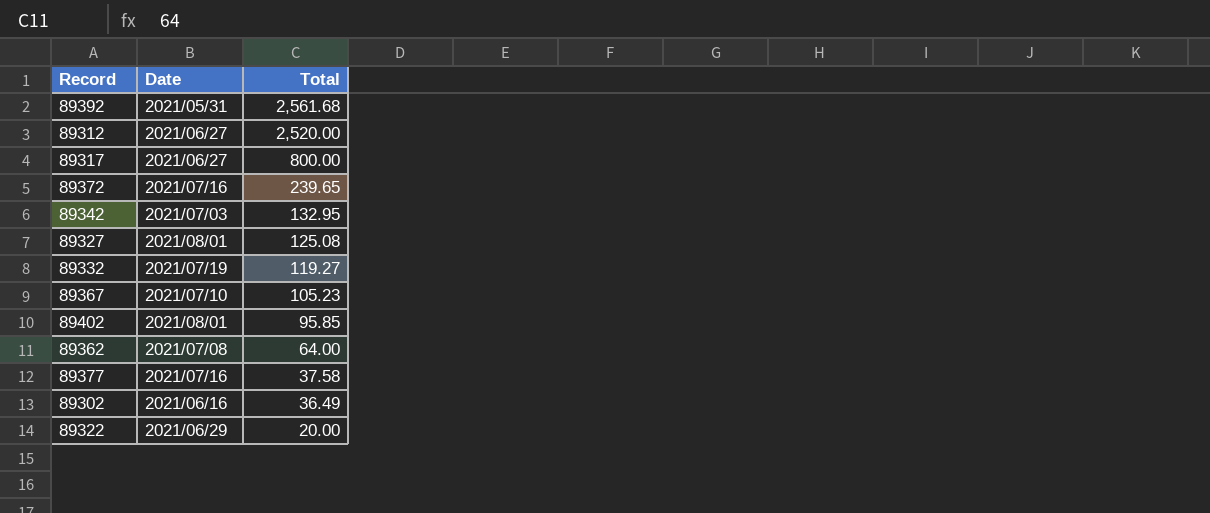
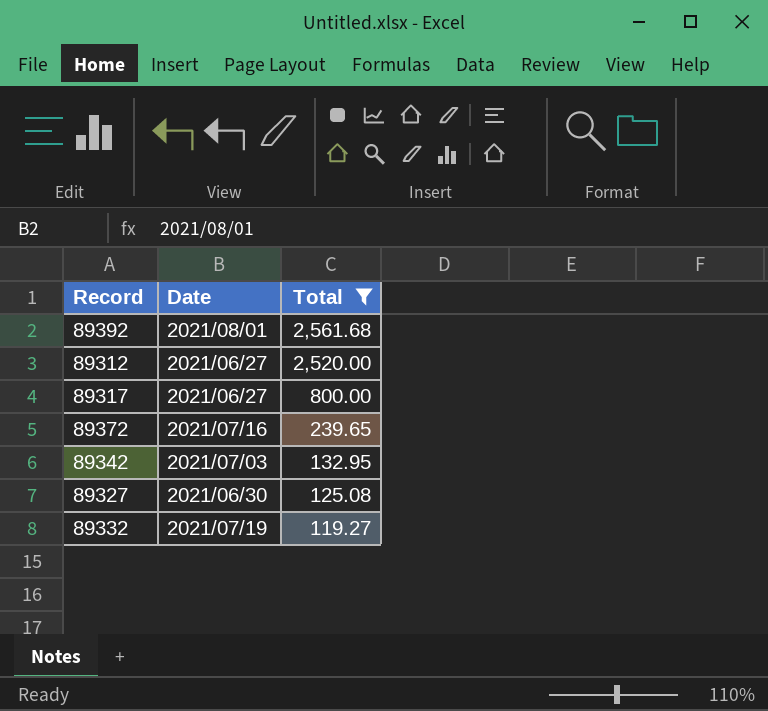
filter: none -> Total >= 119.27
89392 | Date: 2021/05/31 -> 2021/08/01
89327 | Date: 2021/08/01 -> 2021/06/30

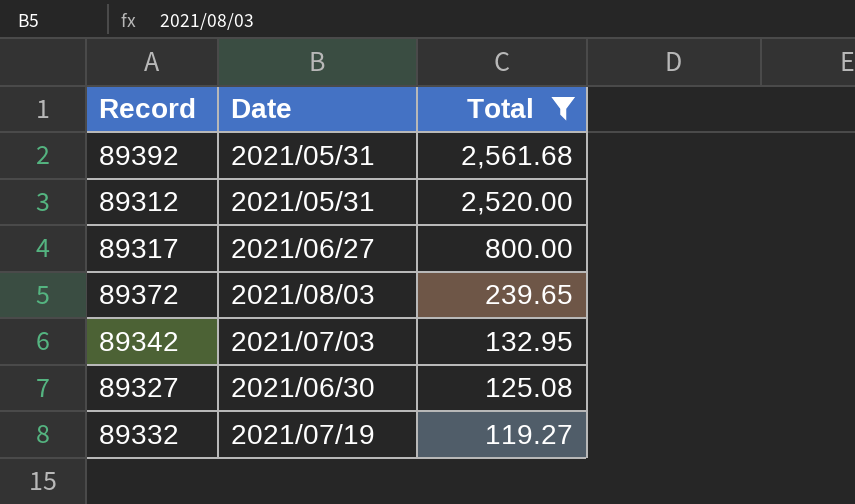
89392 | Date: 2021/08/01 -> 2021/05/31
89312 | Date: 2021/06/27 -> 2021/05/31
89372 | Date: 2021/07/16 -> 2021/08/03

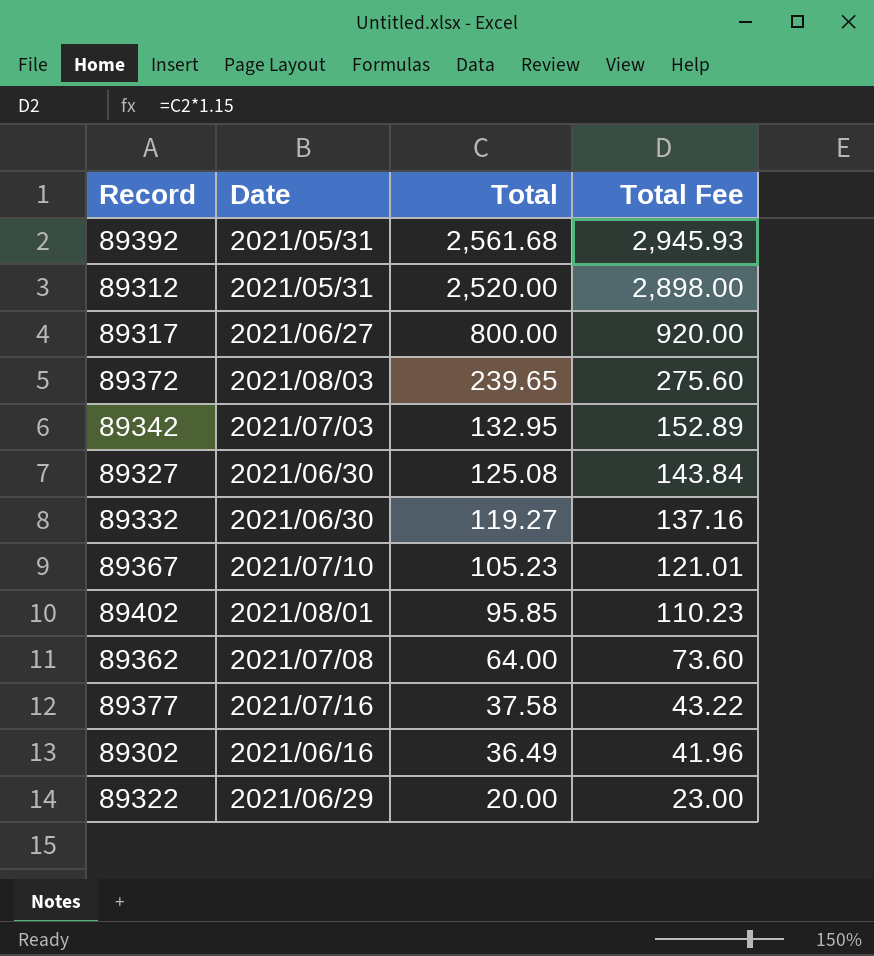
filter: Total >= 119.27 -> none
column Total Fee | formula: none -> [Total] * 1.15
89332 | Date: 2021/07/19 -> 2021/06/30

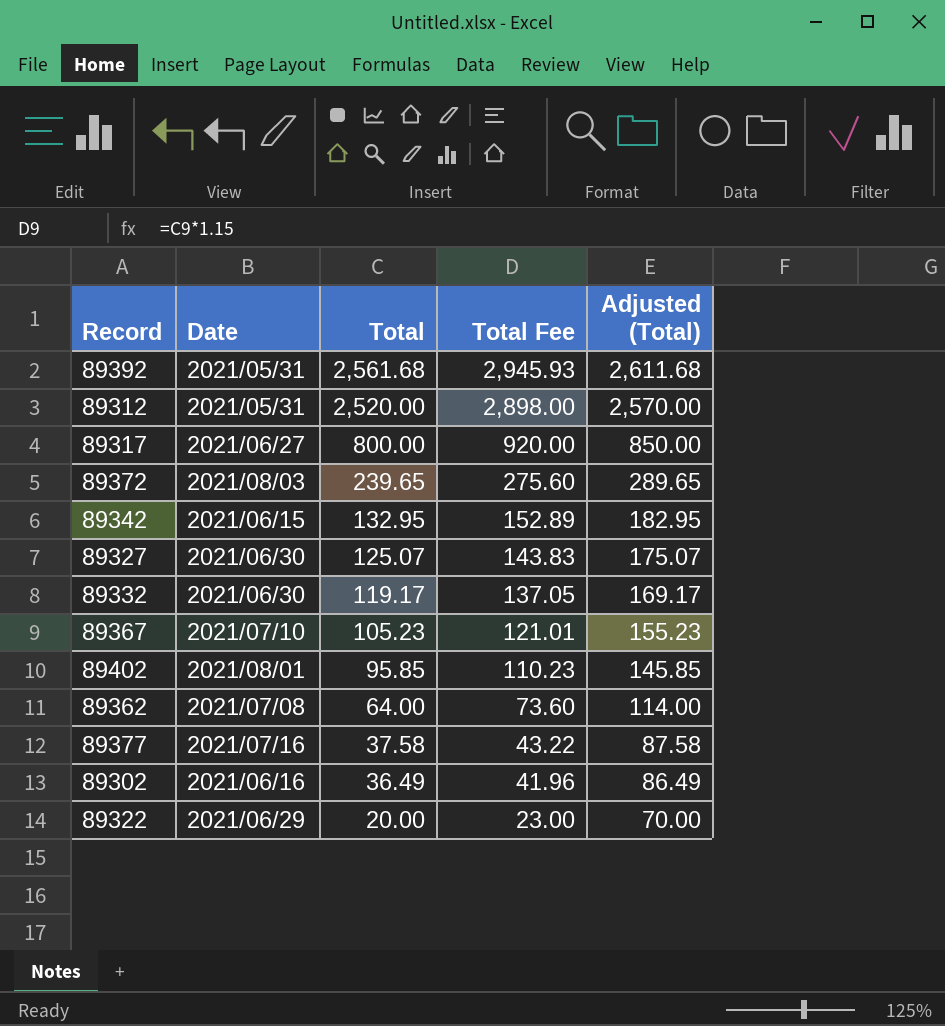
column Adjusted (Total) | formula: none -> [Total] + 50
89342 | Date: 2021/07/03 -> 2021/06/15
89327 | Total: 125.08 -> 125.07
89327 | Total Fee: 143.84 -> 143.83
89332 | Total: 119.27 -> 119.17
89332 | Total Fee: 137.16 -> 137.05

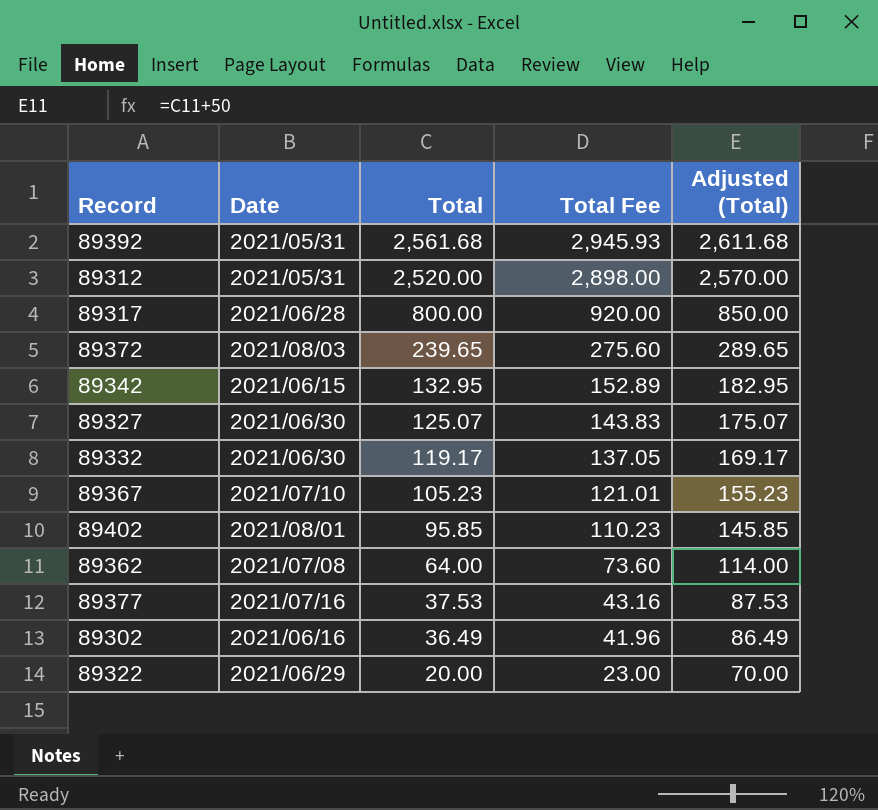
89317 | Date: 2021/06/27 -> 2021/06/28
89377 | Total: 37.58 -> 37.53
89377 | Total Fee: 43.22 -> 43.16
89377 | Adjusted (Total): 87.58 -> 87.53

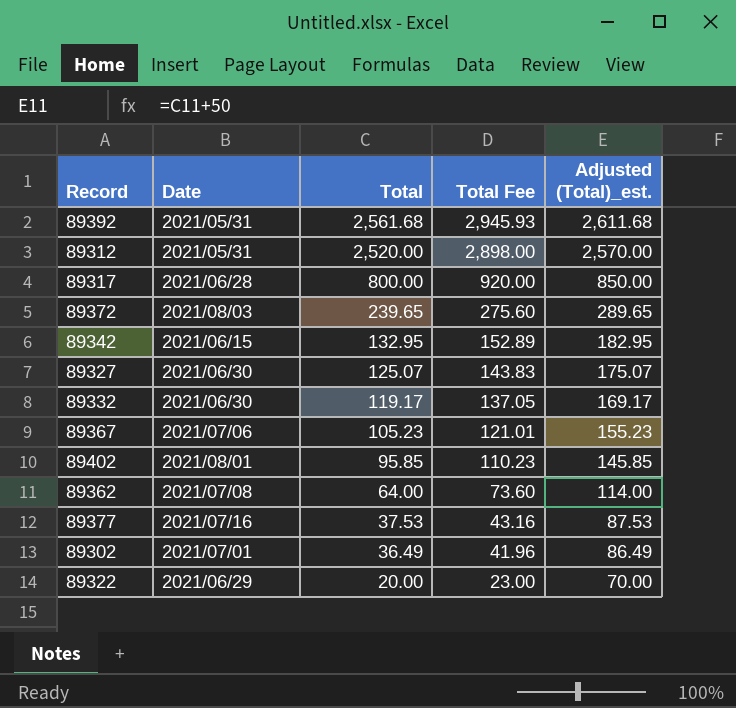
column name: Adjusted (Total) -> Adjusted (Total)_est.
89367 | Date: 2021/07/10 -> 2021/07/06
89302 | Date: 2021/06/16 -> 2021/07/01

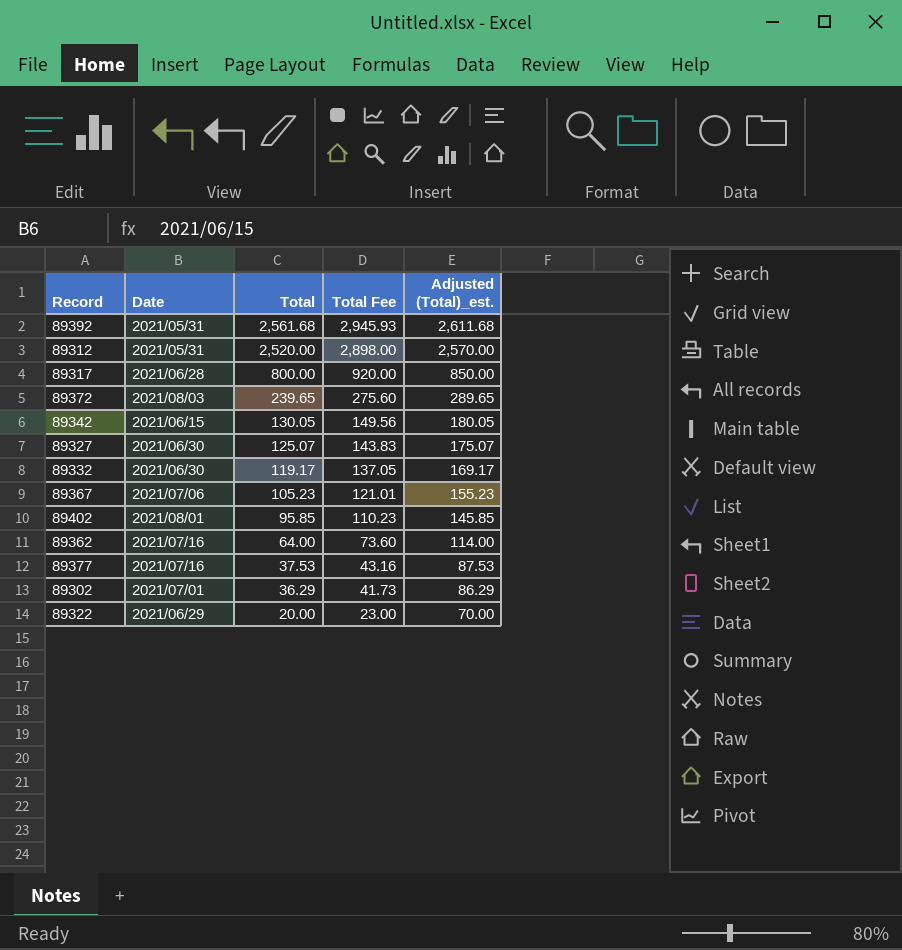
89342 | Total: 132.95 -> 130.05
89342 | Total Fee: 152.89 -> 149.56
89342 | Adjusted (Total)_est.: 182.95 -> 180.05
89362 | Date: 2021/07/08 -> 2021/07/16
89302 | Total: 36.49 -> 36.29
89302 | Total Fee: 41.96 -> 41.73
89302 | Adjusted (Total)_est.: 86.49 -> 86.29

